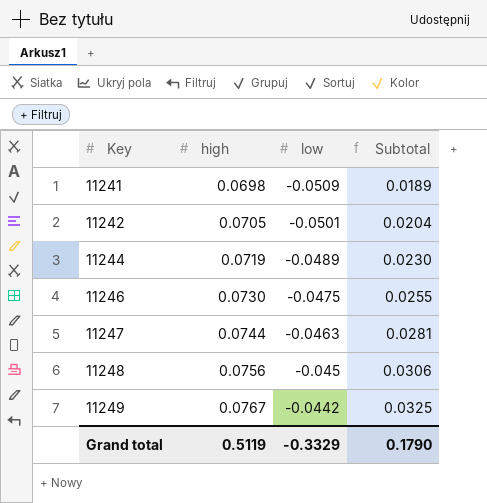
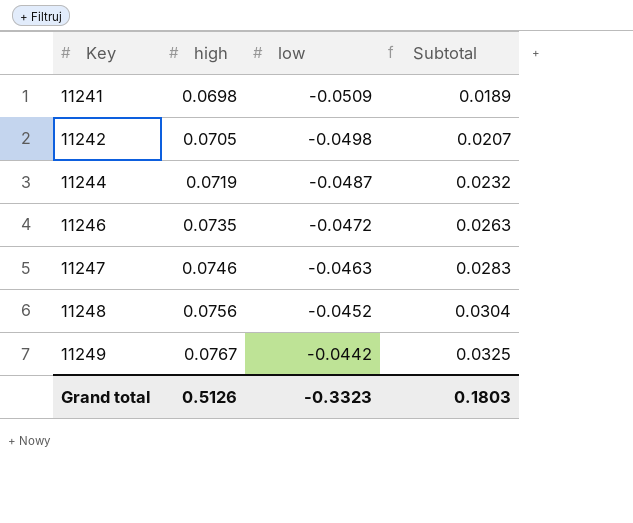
11242 | low: -0.0501 -> -0.0498
11242 | Subtotal: 0.0204 -> 0.0207
11244 | low: -0.0489 -> -0.0487
11244 | Subtotal: 0.0230 -> 0.0232
11246 | high: 0.0730 -> 0.0735
11246 | low: -0.0475 -> -0.0472
11246 | Subtotal: 0.0255 -> 0.0263
11247 | high: 0.0744 -> 0.0746
11247 | Subtotal: 0.0281 -> 0.0283
11248 | low: -0.045 -> -0.0452
11248 | Subtotal: 0.0306 -> 0.0304
Grand total | high: 0.5119 -> 0.5126
Grand total | low: -0.3329 -> -0.3323
Grand total | Subtotal: 0.1790 -> 0.1803

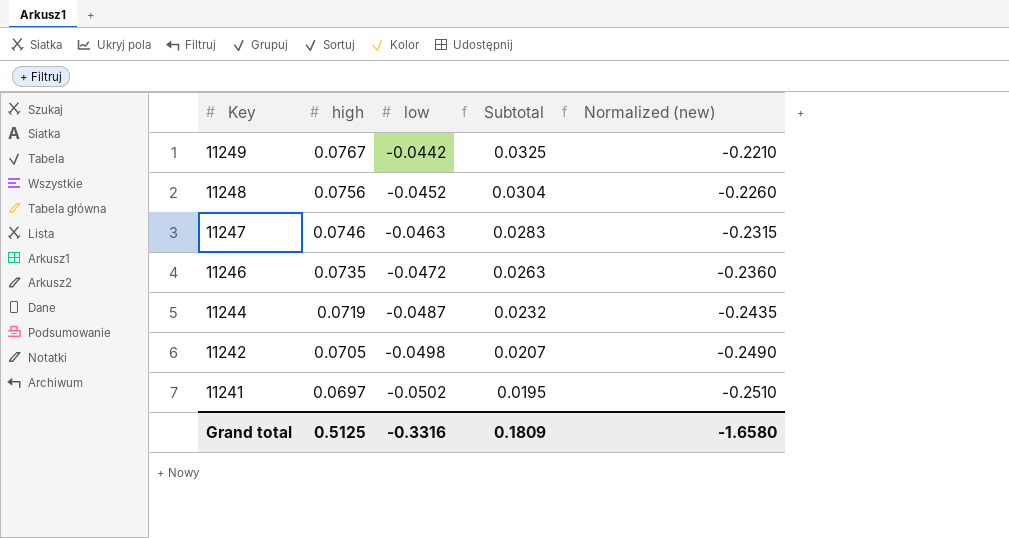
row order: Key ascending -> Key descending
column Normalized (new) | formula: none -> [low] * 5
11241 | high: 0.0698 -> 0.0697
11241 | low: -0.0509 -> -0.0502
11241 | Subtotal: 0.0189 -> 0.0195
Grand total | high: 0.5126 -> 0.5125
Grand total | low: -0.3323 -> -0.3316
Grand total | Subtotal: 0.1803 -> 0.1809

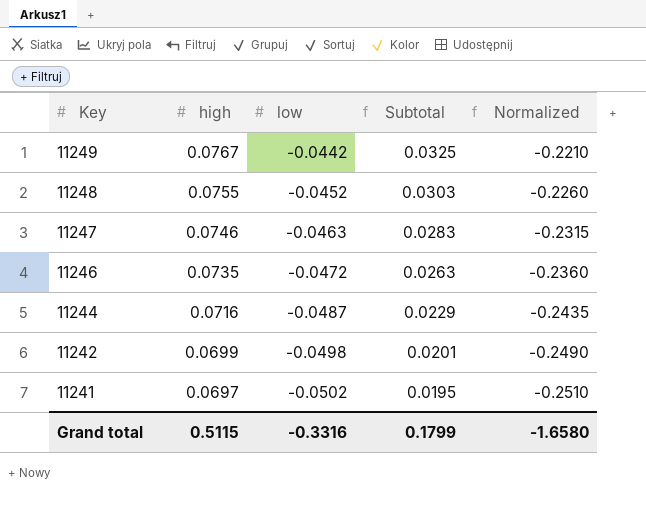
column name: Normalized (new) -> Normalized
11248 | high: 0.0756 -> 0.0755
11248 | Subtotal: 0.0304 -> 0.0303
11244 | high: 0.0719 -> 0.0716
11244 | Subtotal: 0.0232 -> 0.0229
11242 | high: 0.0705 -> 0.0699
11242 | Subtotal: 0.0207 -> 0.0201
Grand total | high: 0.5125 -> 0.5115
Grand total | Subtotal: 0.1809 -> 0.1799

